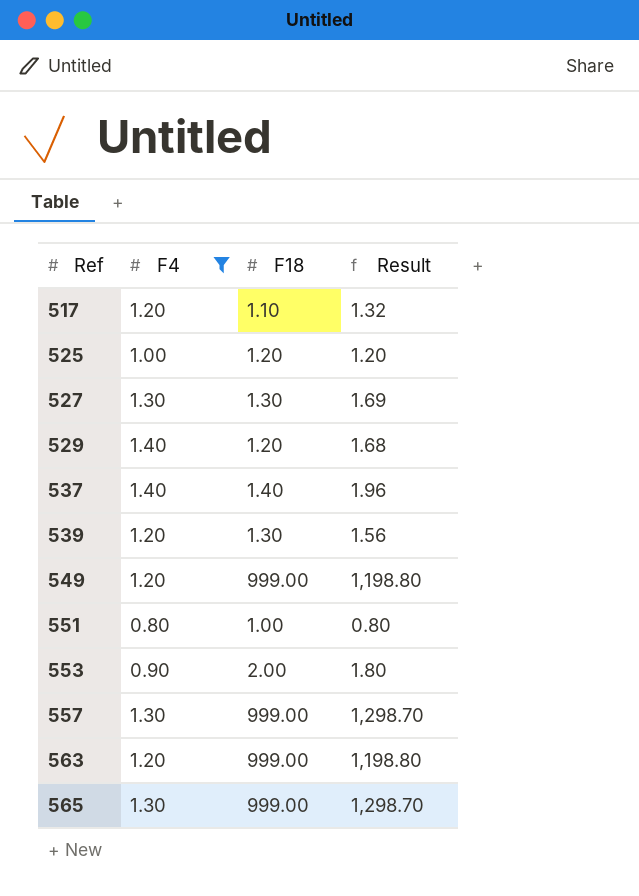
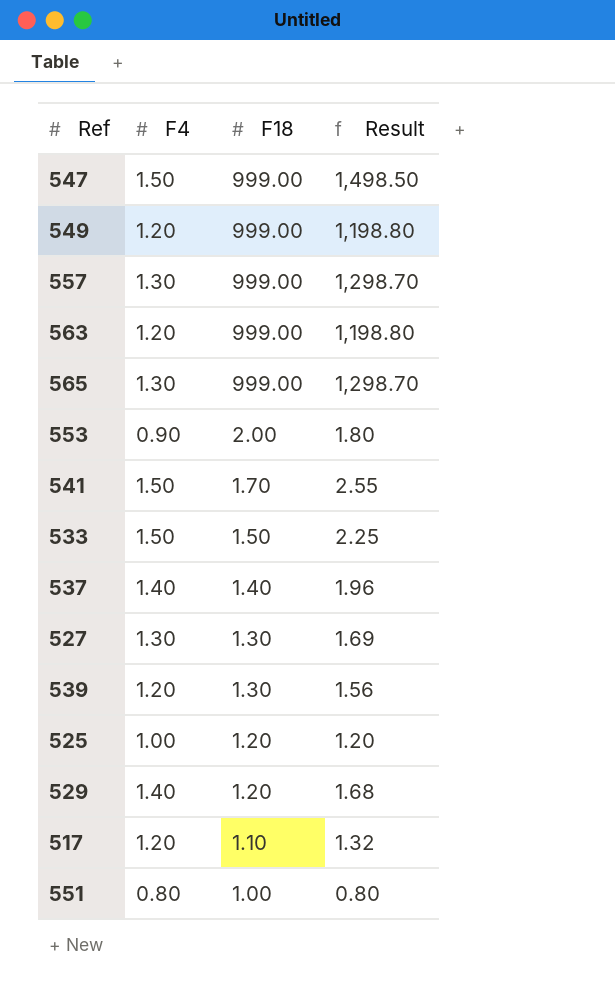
filter: F4 != 1.50 -> none
row order: Ref ascending -> F18 descending

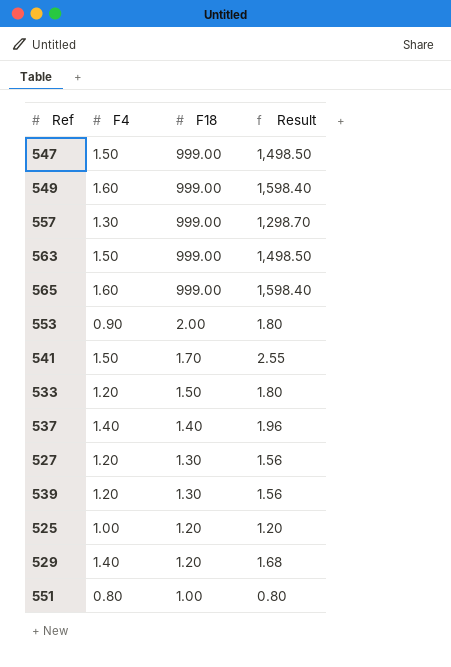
row 517: 1.20 | 1.10 | 1.32 -> none
549 | F4: 1.20 -> 1.60
549 | Result: 1,198.80 -> 1,598.40
563 | F4: 1.20 -> 1.50
563 | Result: 1,198.80 -> 1,498.50
565 | F4: 1.30 -> 1.60
565 | Result: 1,298.70 -> 1,598.40
533 | F4: 1.50 -> 1.20
533 | Result: 2.25 -> 1.80
527 | F4: 1.30 -> 1.20
527 | Result: 1.69 -> 1.56

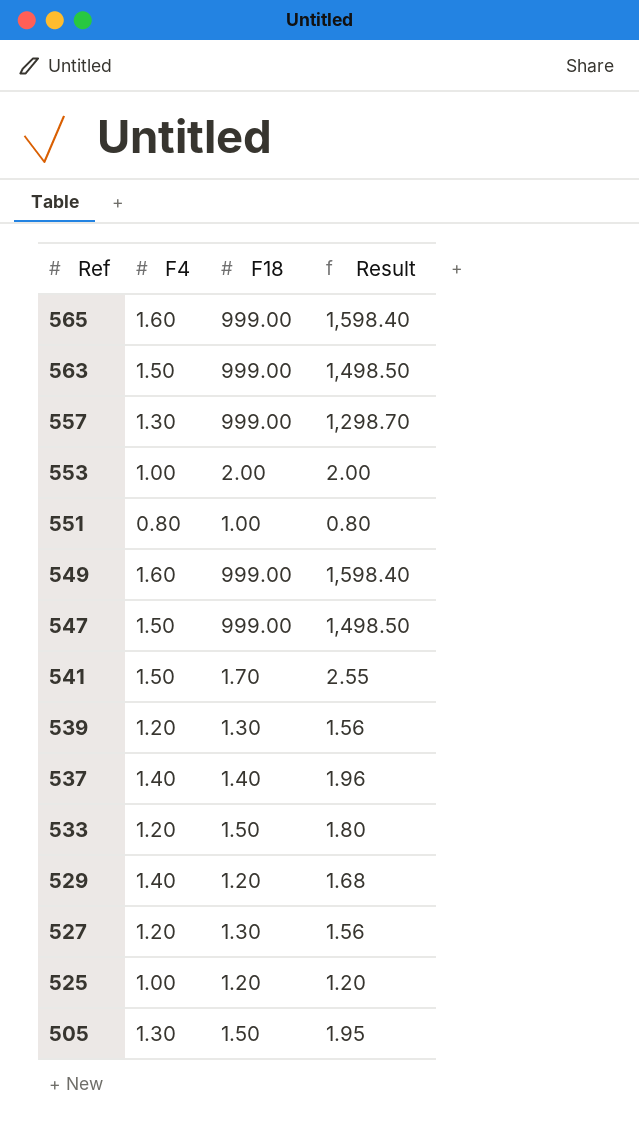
row order: F18 descending -> Ref descending
553 | F4: 0.90 -> 1.00
553 | Result: 1.80 -> 2.00
row 505: none -> 1.30 | 1.50 | 1.95

